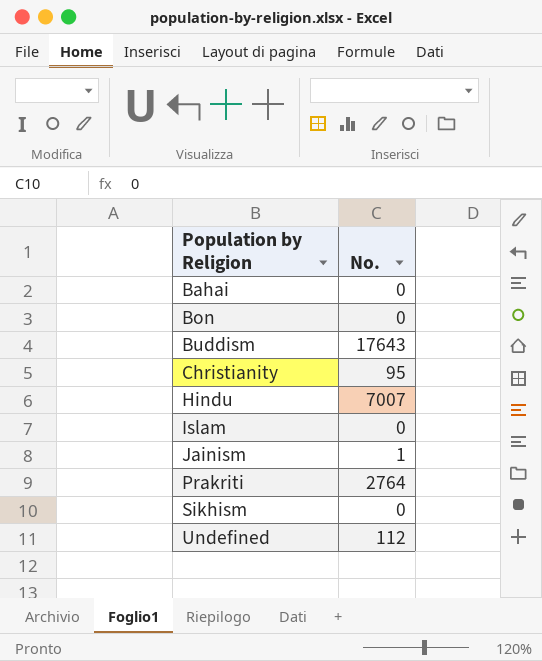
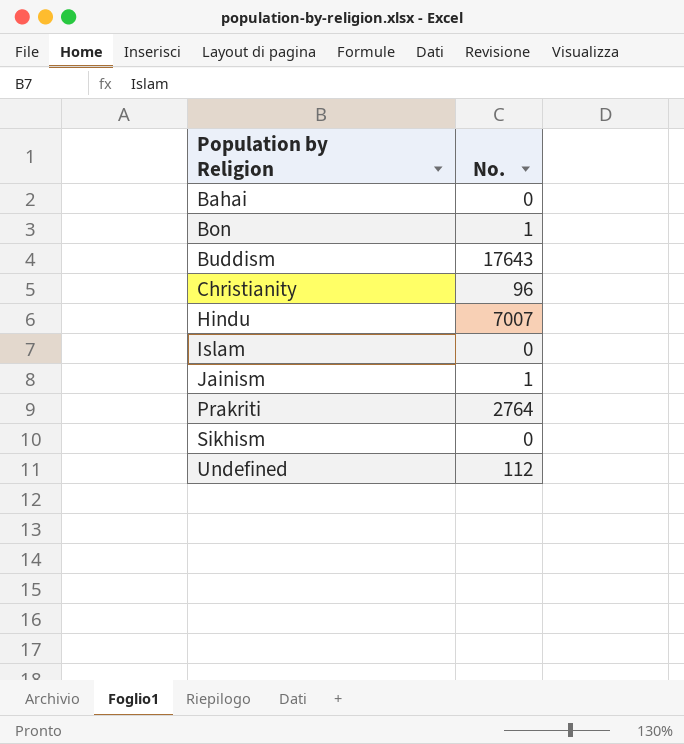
Bon | No.: 0 -> 1
Christianity | No.: 95 -> 96

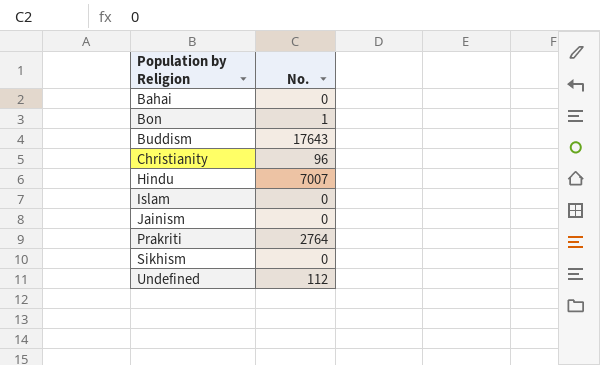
Jainism | No.: 1 -> 0

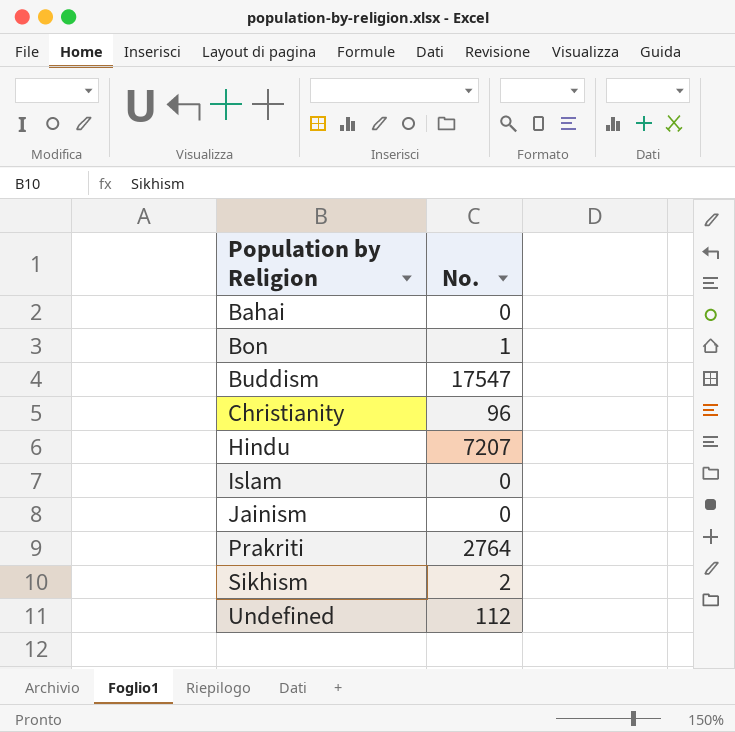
Buddism | No.: 17643 -> 17547
Hindu | No.: 7007 -> 7207
Sikhism | No.: 0 -> 2

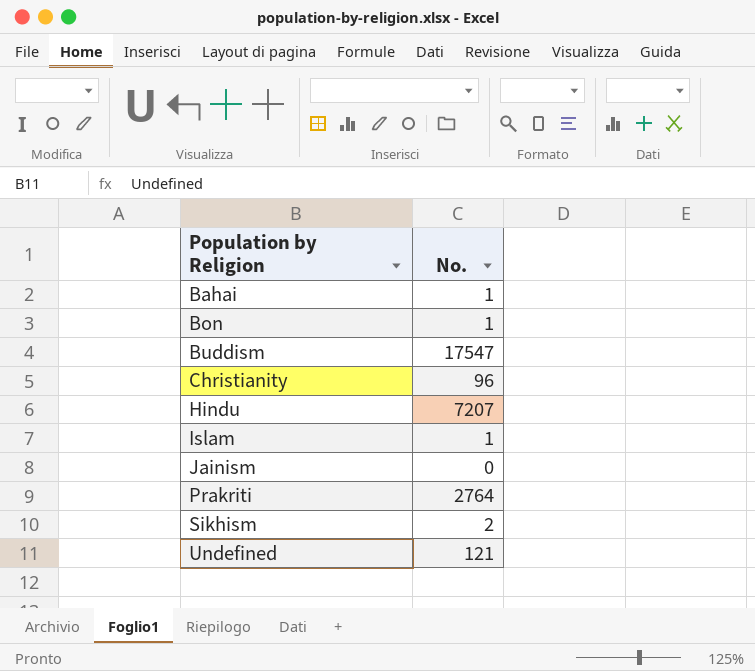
Bahai | No.: 0 -> 1
Islam | No.: 0 -> 1
Undefined | No.: 112 -> 121

